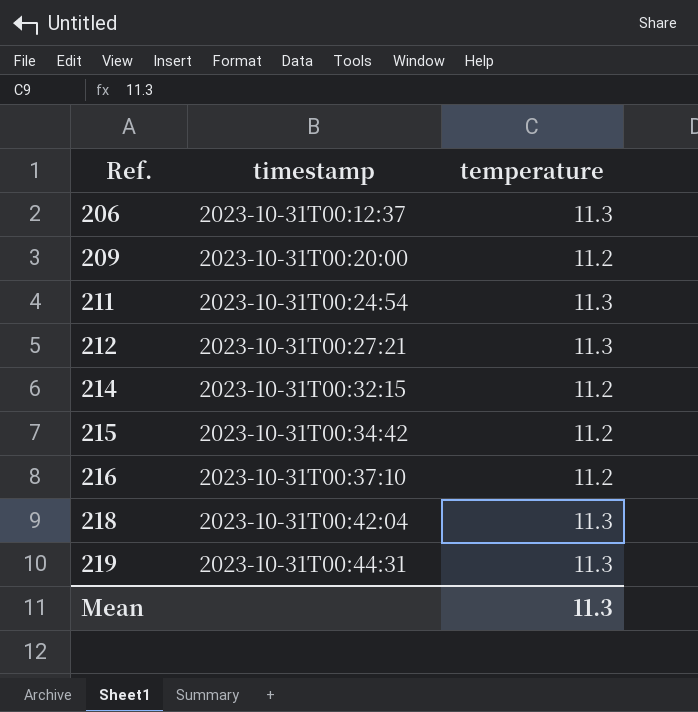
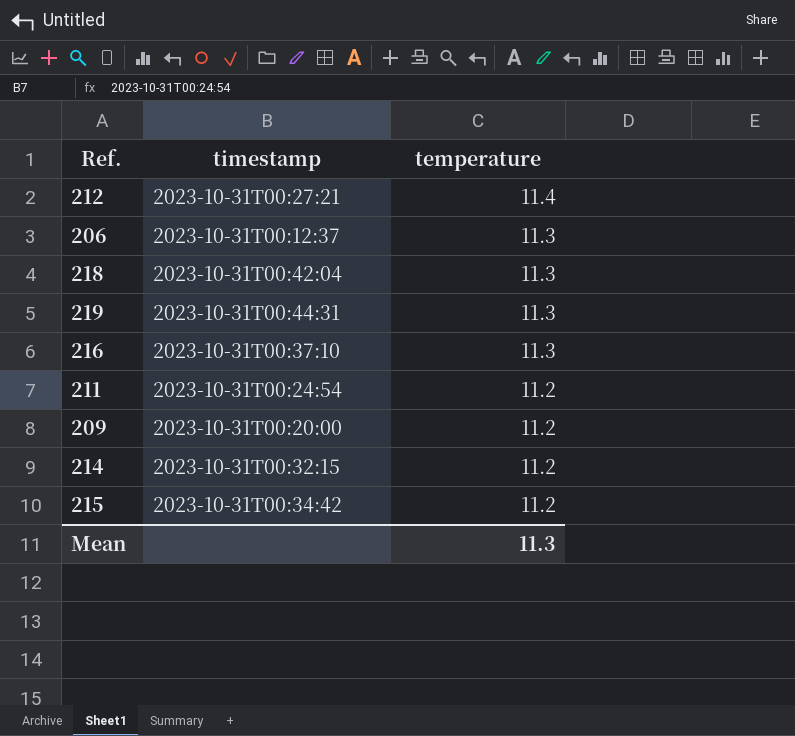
row order: Ref. ascending -> temperature descending
212 | temperature: 11.3 -> 11.4
216 | temperature: 11.2 -> 11.3
211 | temperature: 11.3 -> 11.2

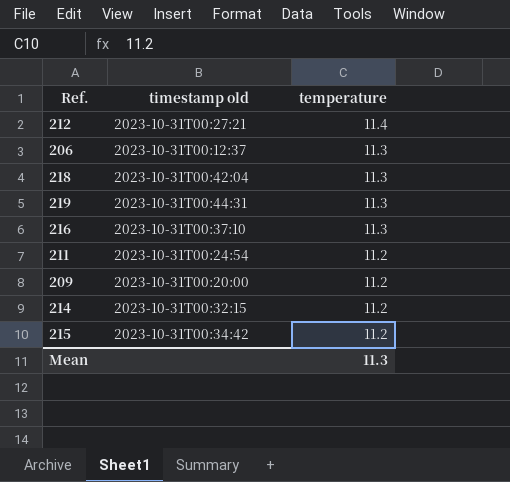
column name: timestamp -> timestamp old

